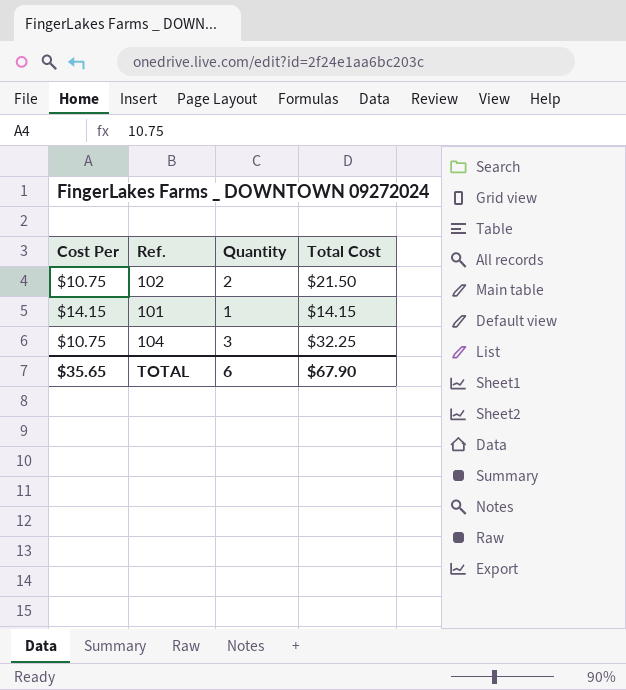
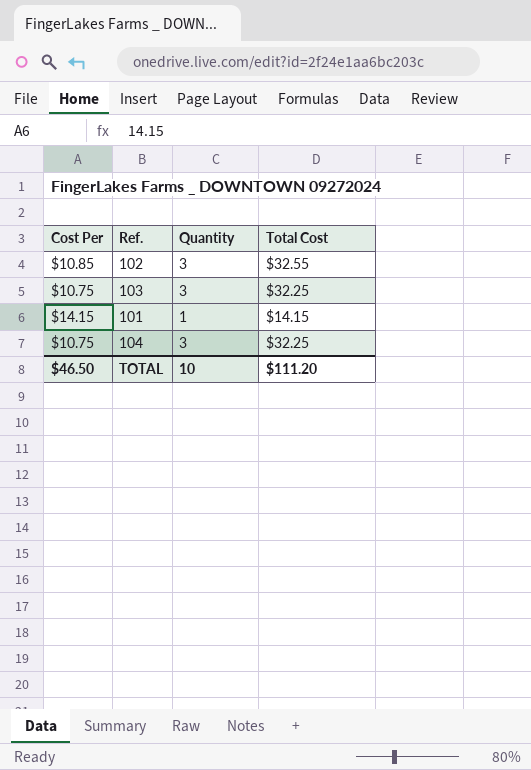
102 | Cost Per: $10.75 -> $10.85
102 | Quantity: 2 -> 3
102 | Total Cost: $21.50 -> $32.55
row 103: none -> $10.75 | 3 | $32.25
TOTAL | Cost Per: $35.65 -> $46.50
TOTAL | Quantity: 6 -> 10
TOTAL | Total Cost: $67.90 -> $111.20

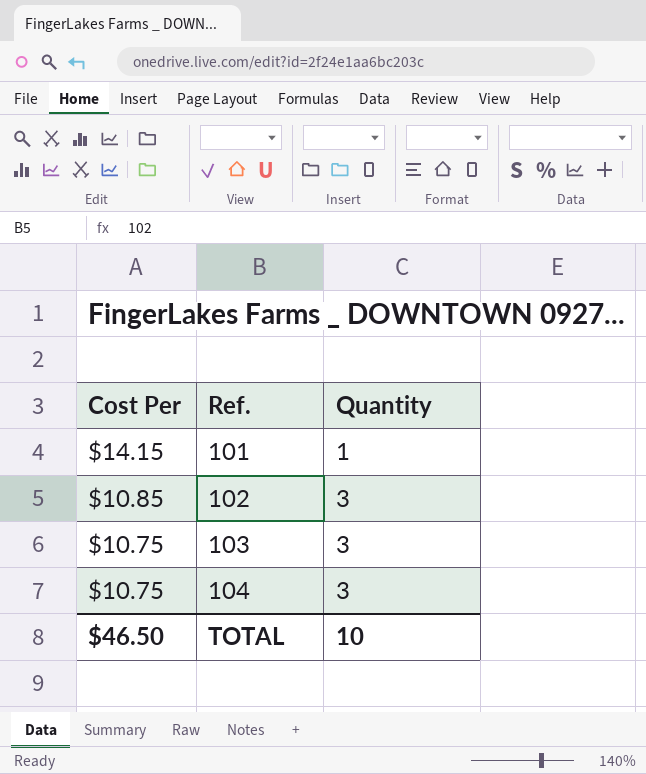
row order: none -> Cost Per descending
column Total Cost | formula: [Cost Per] * [Quantity] -> none

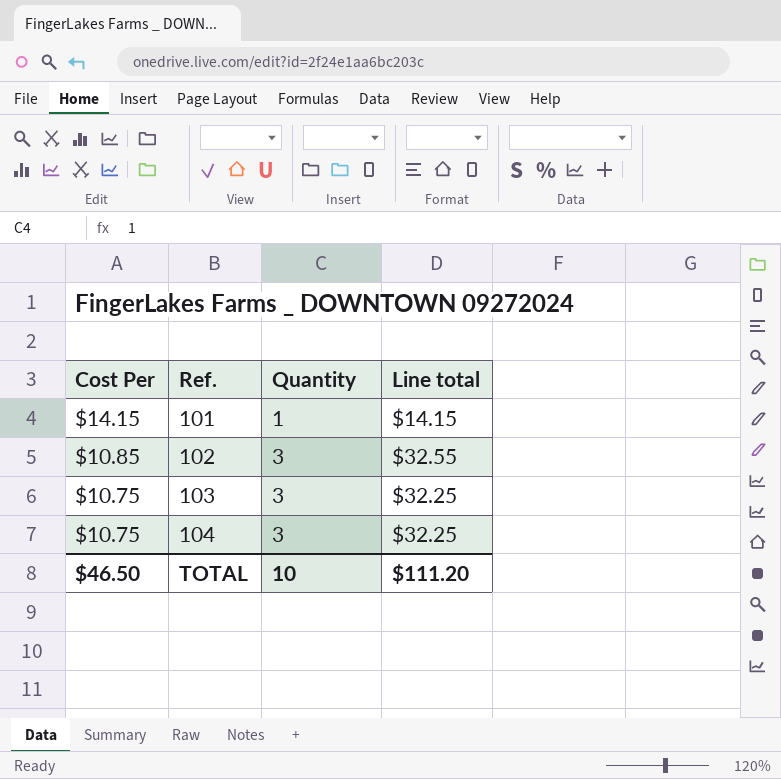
column Line total | formula: none -> [Cost Per] * [Quantity]

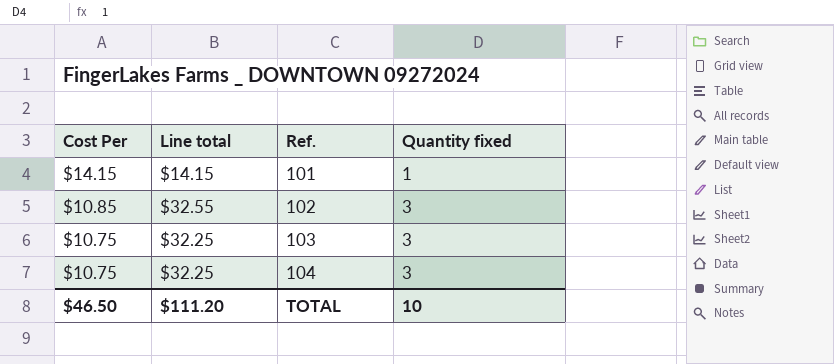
column Line total | position: 4 -> 2
column name: Quantity -> Quantity fixed

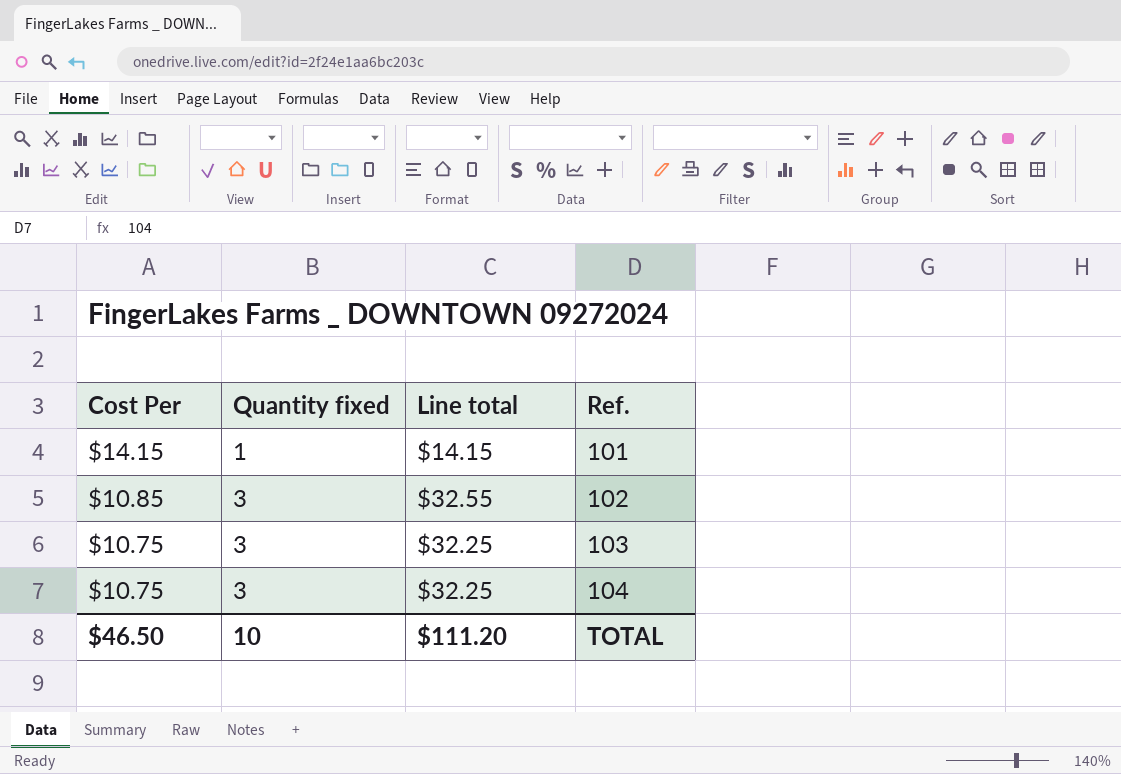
column Quantity fixed | position: 4 -> 2

